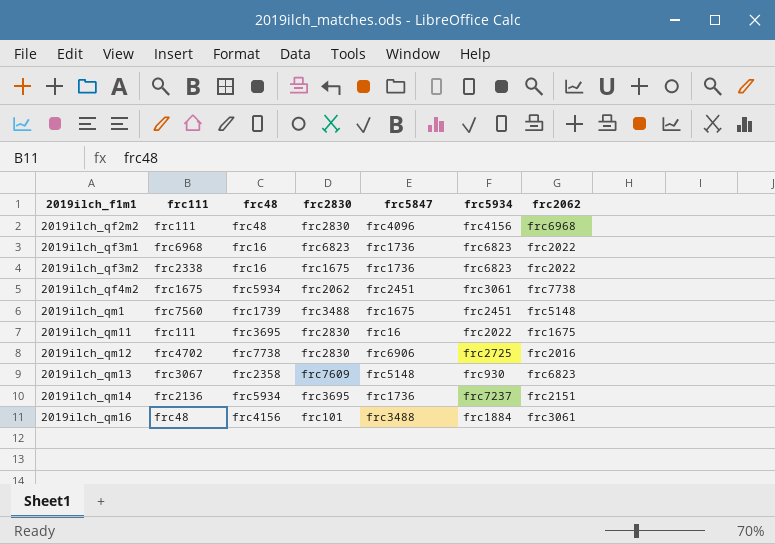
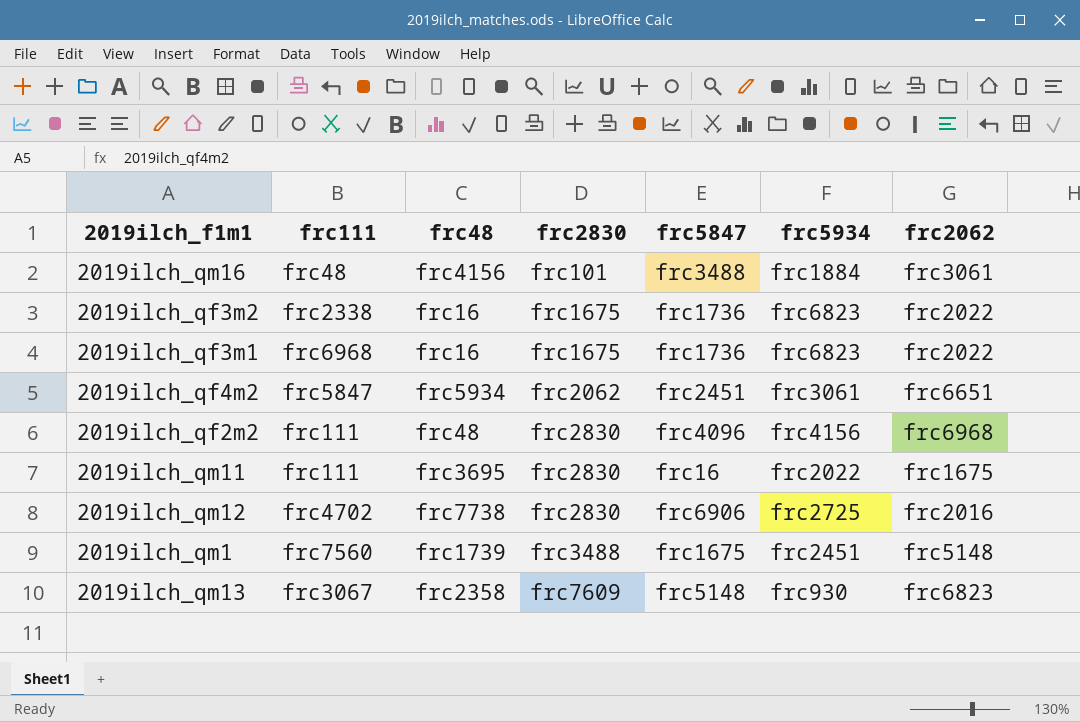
row order: 2019ilch_f1m1 ascending -> frc2830 ascending
row 2019ilch_qm14: frc2136 | frc5934 | frc3695 | frc1736 | frc7237 | frc2151 -> none
2019ilch_qf3m1 | frc2830: frc6823 -> frc1675
2019ilch_qf4m2 | frc111: frc1675 -> frc5847
2019ilch_qf4m2 | frc2062: frc7738 -> frc6651

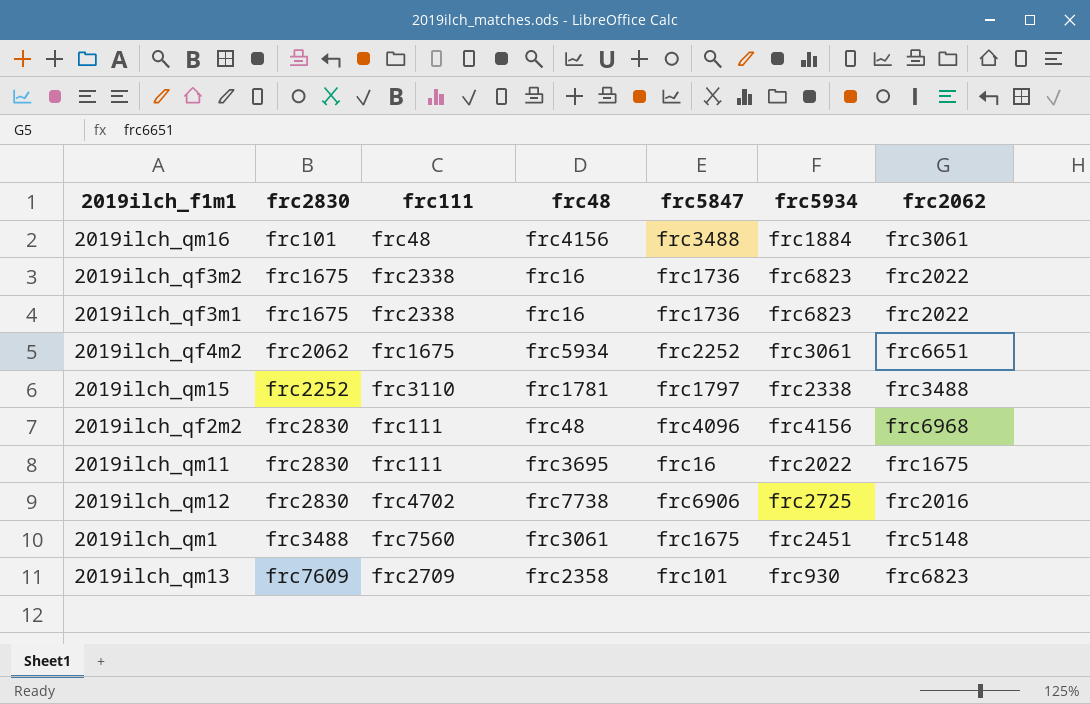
column frc2830 | position: 4 -> 2
2019ilch_qf3m1 | frc111: frc6968 -> frc2338
2019ilch_qf4m2 | frc111: frc5847 -> frc1675
2019ilch_qf4m2 | frc5847: frc2451 -> frc2252
row 2019ilch_qm15: none -> frc2252 | frc3110 | frc1781 | frc1797 | frc2338 | frc3488
2019ilch_qm1 | frc48: frc1739 -> frc3061
2019ilch_qm13 | frc111: frc3067 -> frc2709
2019ilch_qm13 | frc5847: frc5148 -> frc101

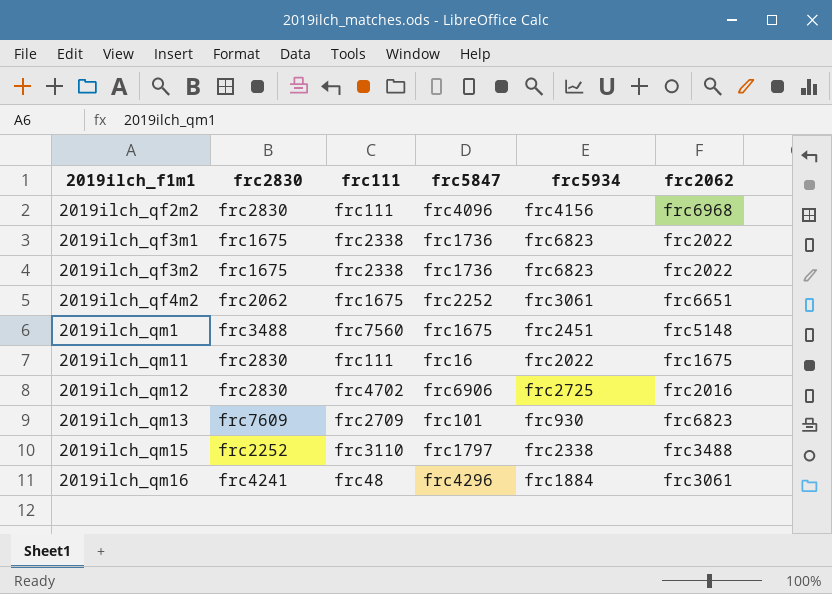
row order: frc2830 ascending -> 2019ilch_f1m1 ascending
column frc48 | position: 4 -> none
2019ilch_qm16 | frc2830: frc101 -> frc4241
2019ilch_qm16 | frc5847: frc3488 -> frc4296

